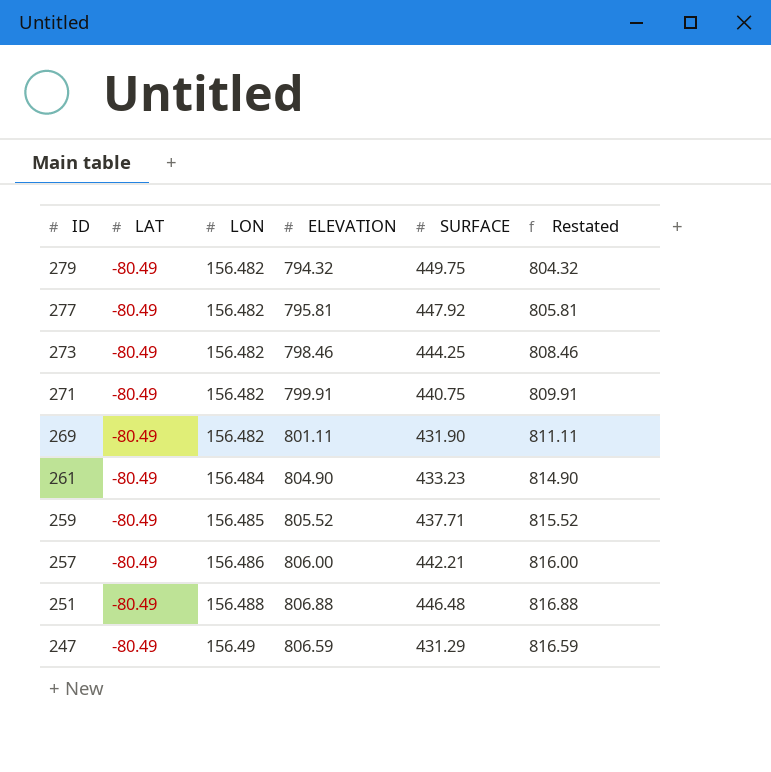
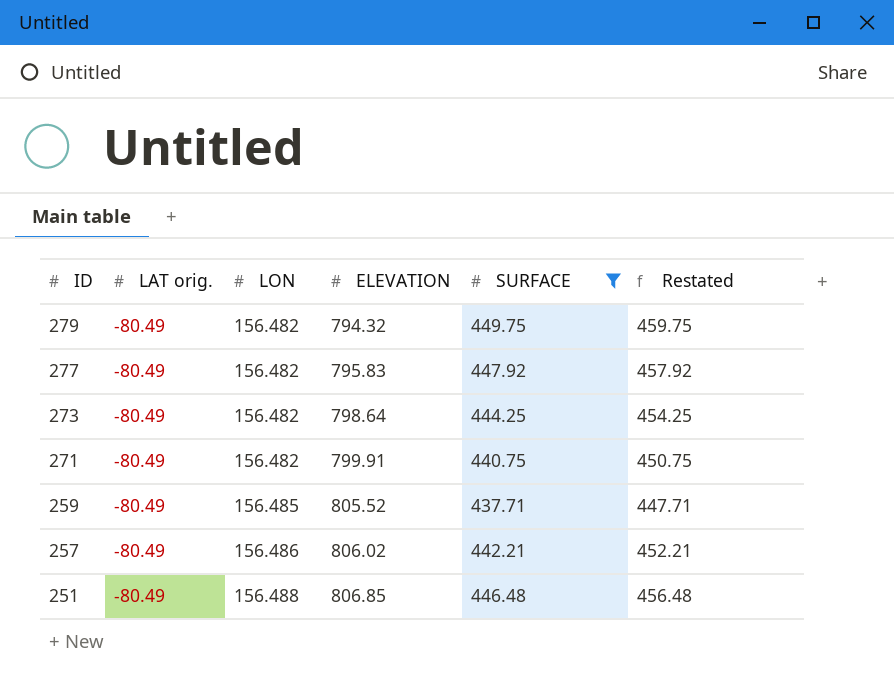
filter: none -> SURFACE >= 437.71
column name: LAT -> LAT orig.
column Restated | formula: [ELEVATION] + 10 -> [SURFACE] + 10
277 | ELEVATION: 795.81 -> 795.83
273 | ELEVATION: 798.46 -> 798.64
257 | ELEVATION: 806.00 -> 806.02
251 | ELEVATION: 806.88 -> 806.85

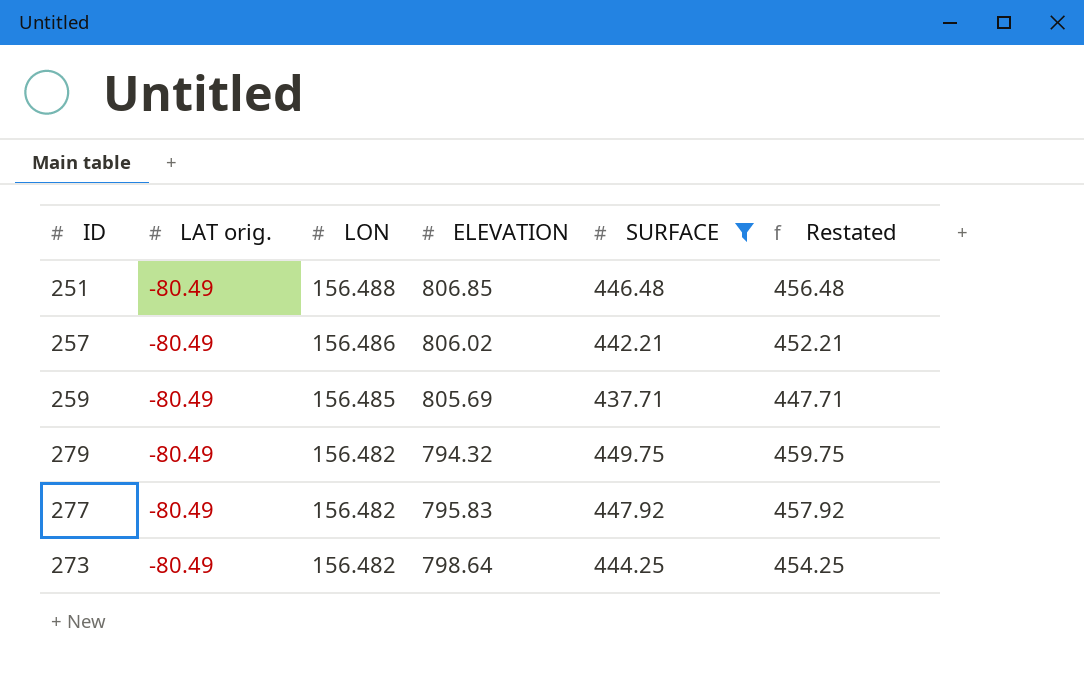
row order: ID descending -> LON descending
row 271: -80.49 | 156.482 | 799.91 | 440.75 | 450.75 -> none
259 | ELEVATION: 805.52 -> 805.69

